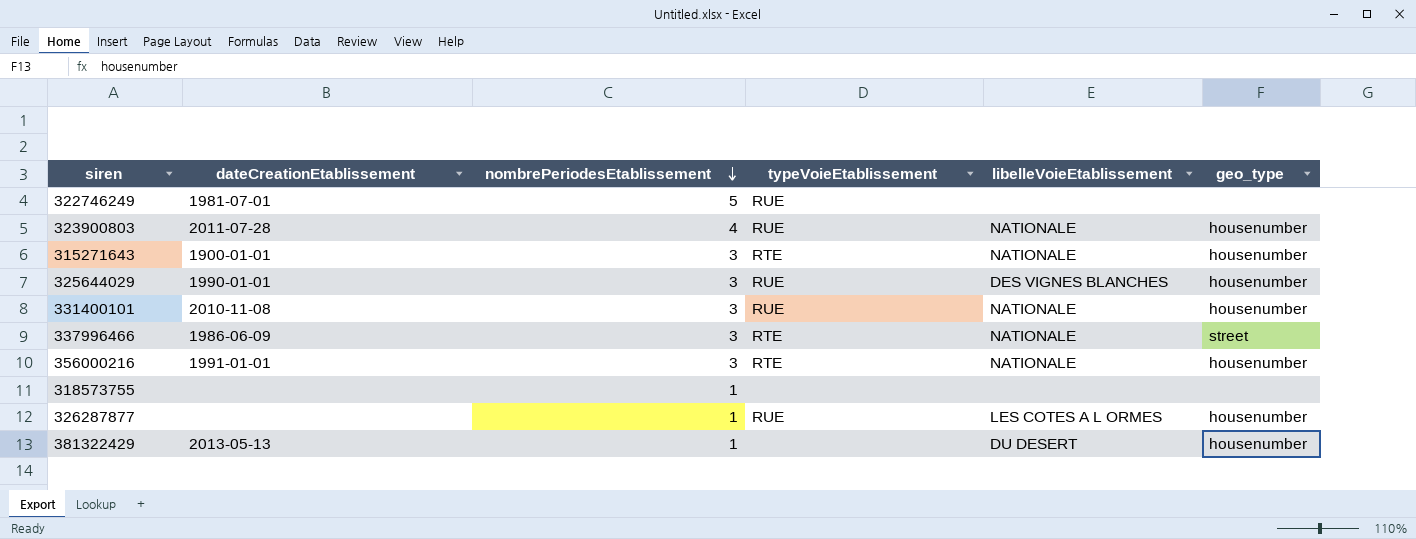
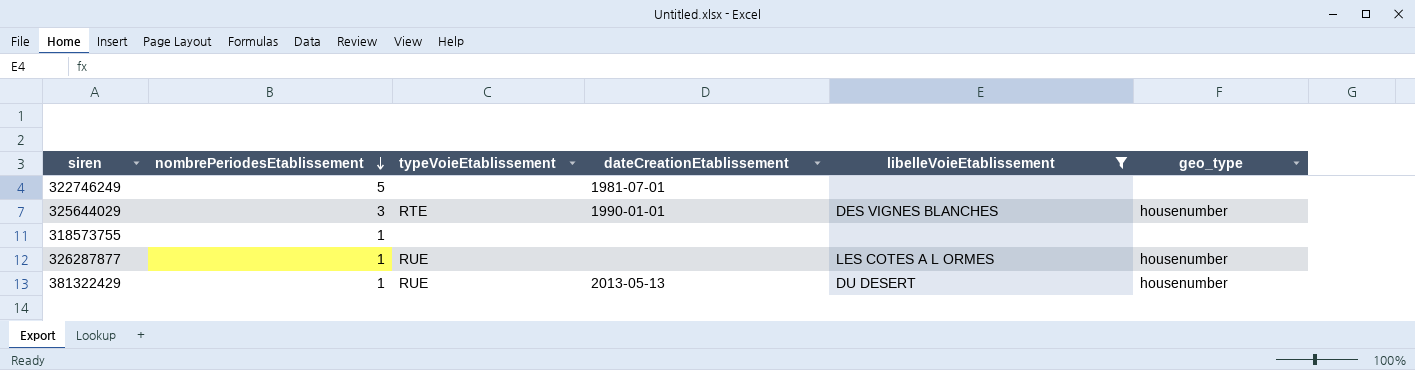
filter: none -> libelleVoieEtablissement != NATIONALE
column dateCreationEtablissement | position: 2 -> 4
322746249 | typeVoieEtablissement: RUE -> none
325644029 | typeVoieEtablissement: RUE -> RTE
381322429 | typeVoieEtablissement: none -> RUE

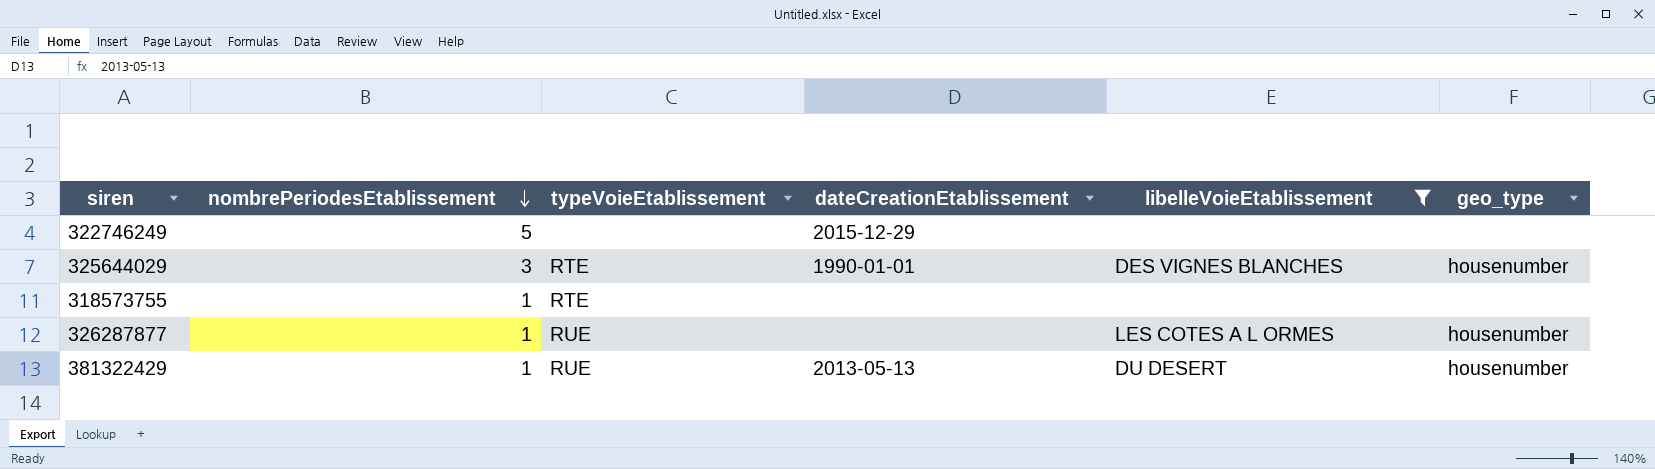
322746249 | dateCreationEtablissement: 1981-07-01 -> 2015-12-29
318573755 | typeVoieEtablissement: none -> RTE

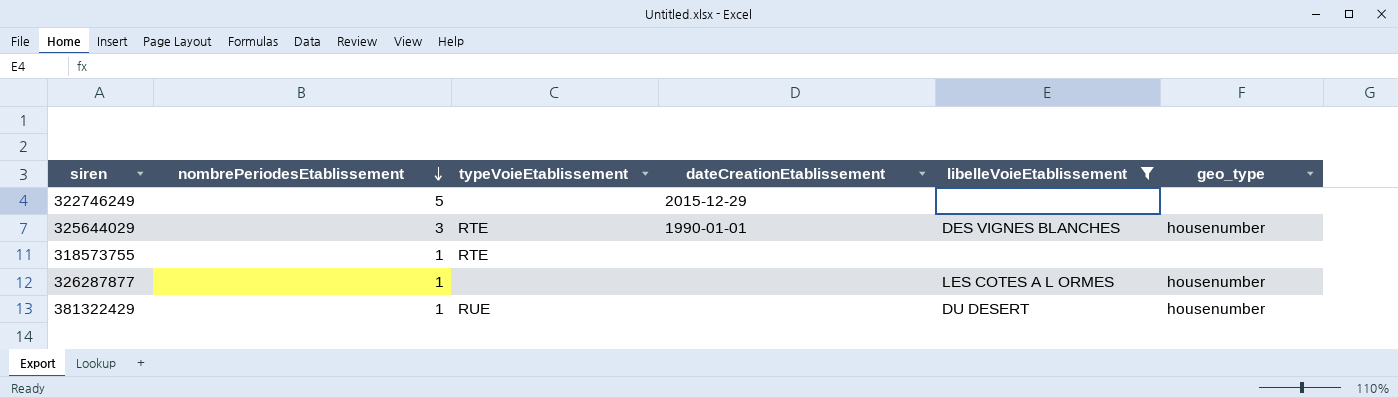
326287877 | typeVoieEtablissement: RUE -> none
381322429 | dateCreationEtablissement: 2013-05-13 -> none

